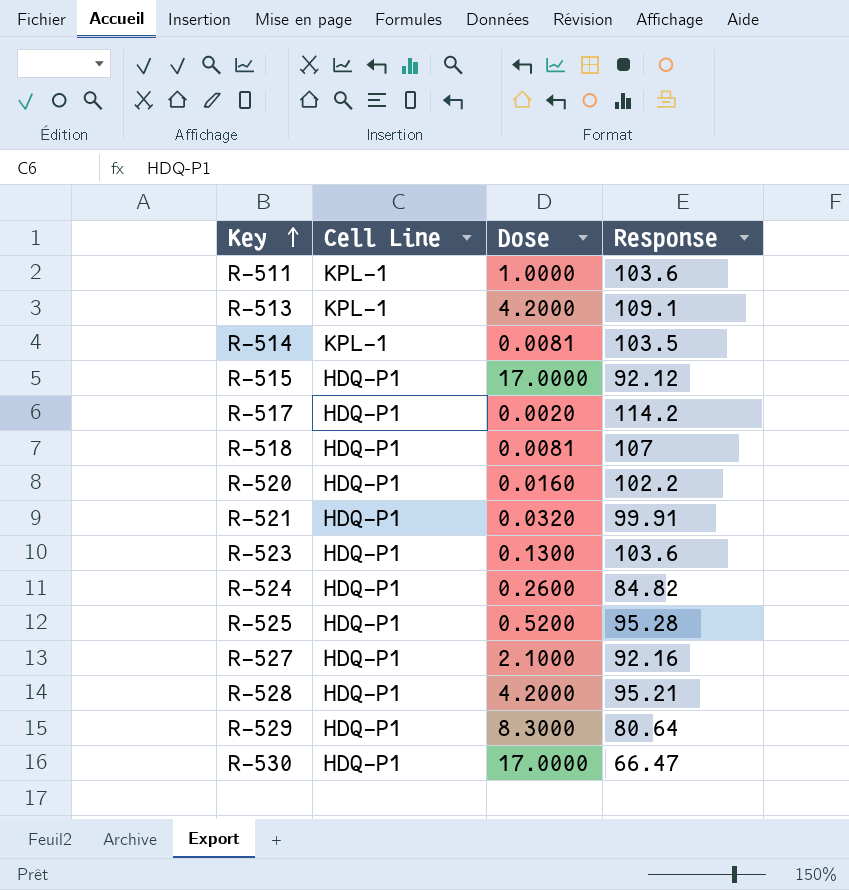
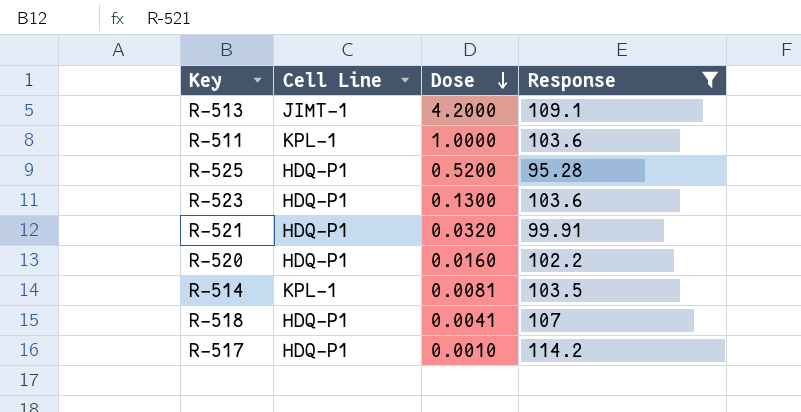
filter: none -> Response >= 95.28
row order: Key ascending -> Dose descending
R-513 | Cell Line: KPL-1 -> JIMT-1
R-518 | Dose: 0.0081 -> 0.0041
R-517 | Dose: 0.0020 -> 0.0010

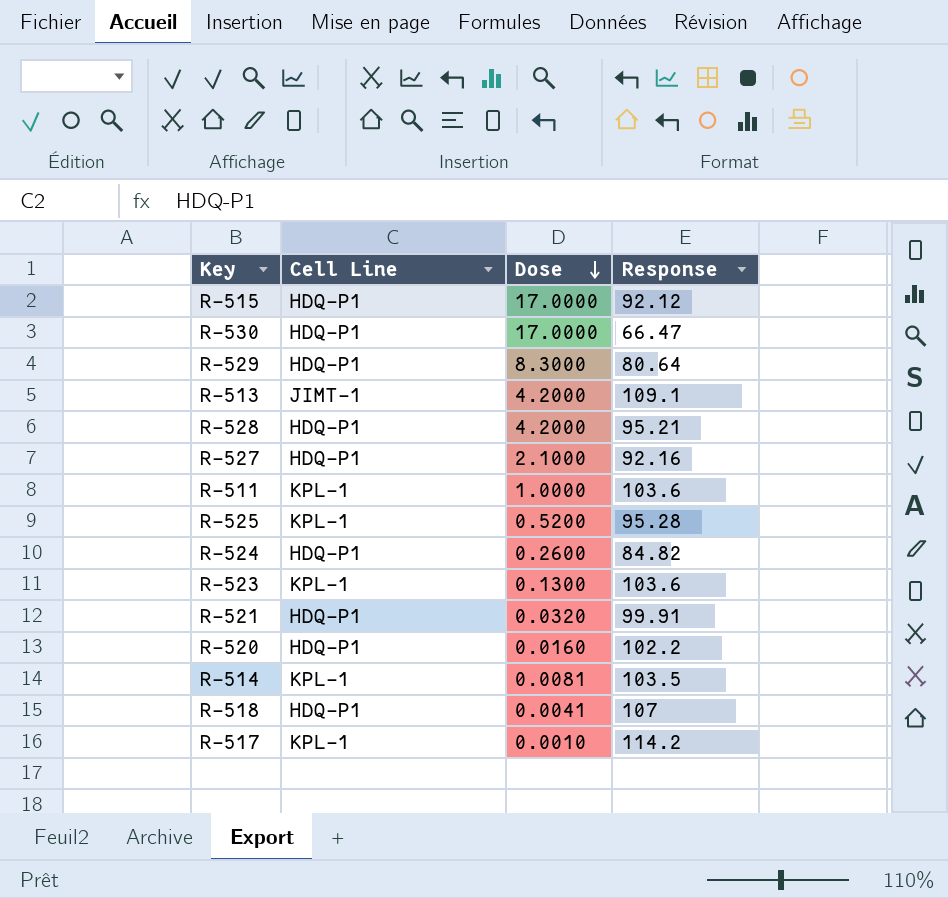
filter: Response >= 95.28 -> none
R-525 | Cell Line: HDQ-P1 -> KPL-1
R-523 | Cell Line: HDQ-P1 -> KPL-1
R-517 | Cell Line: HDQ-P1 -> KPL-1

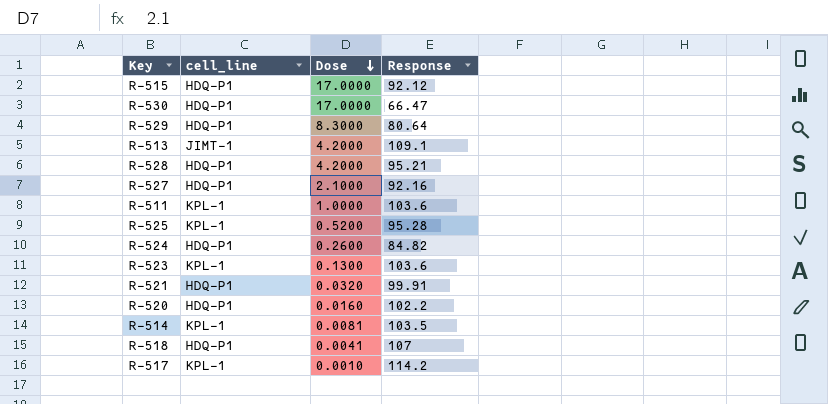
column name: Cell Line -> cell_line

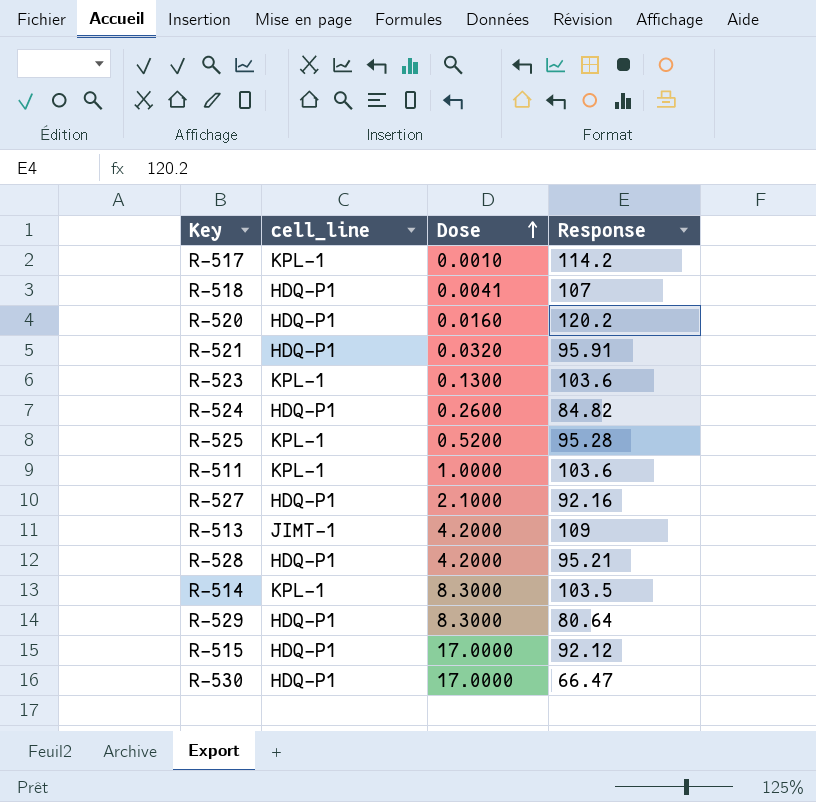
row order: Dose descending -> Dose ascending
R-520 | Response: 102.2 -> 120.2
R-521 | Response: 99.91 -> 95.91
R-513 | Response: 109.1 -> 109
R-514 | Dose: 0.0081 -> 8.3000

